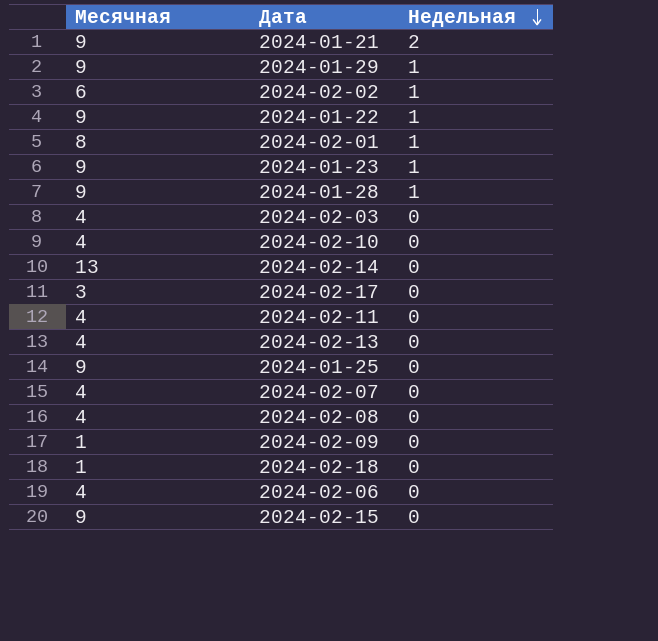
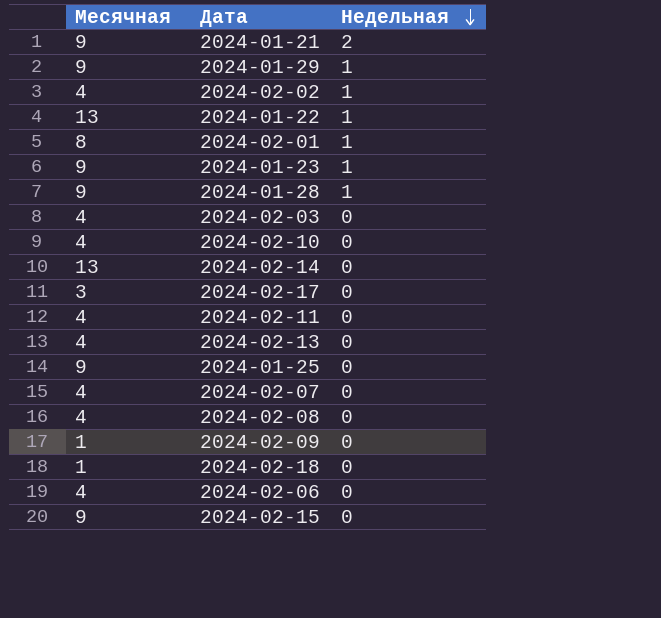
2024-02-02 | Месячная: 6 -> 4
2024-01-22 | Месячная: 9 -> 13

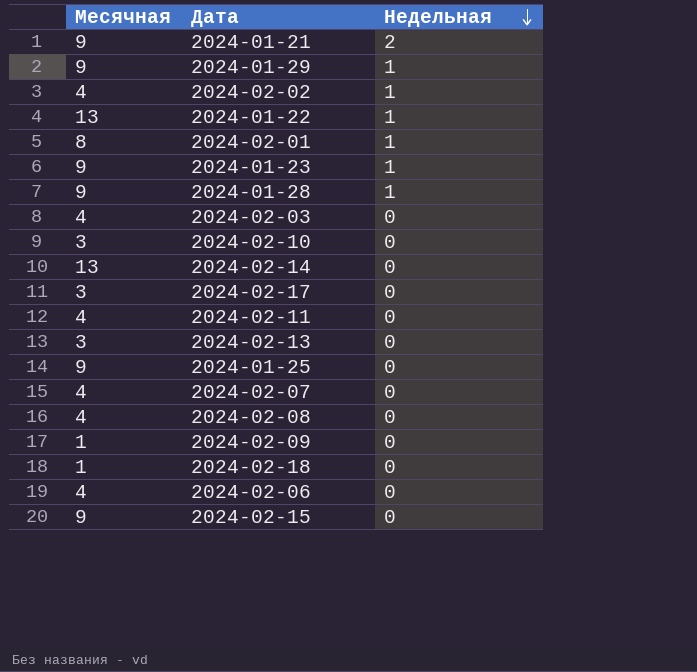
2024-02-10 | Месячная: 4 -> 3
2024-02-13 | Месячная: 4 -> 3

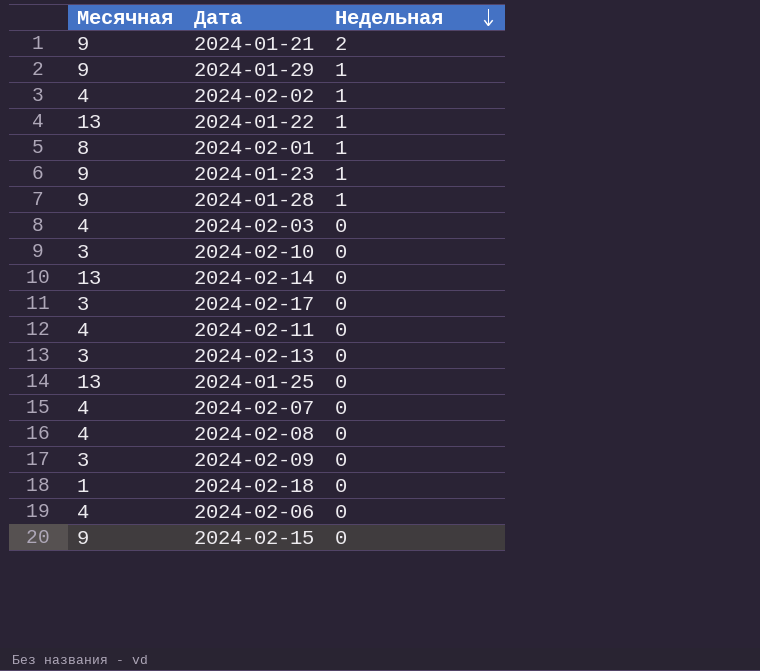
2024-01-25 | Месячная: 9 -> 13
2024-02-09 | Месячная: 1 -> 3

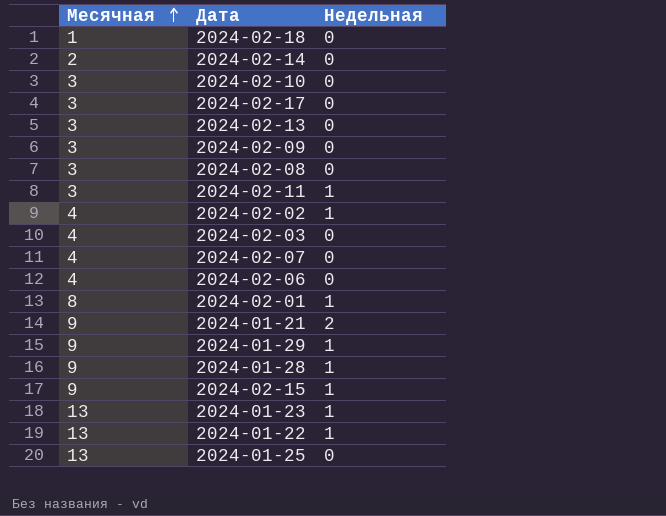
row order: Недельная descending -> Месячная ascending
2024-02-14 | Месячная: 13 -> 2
2024-02-08 | Месячная: 4 -> 3
2024-02-11 | Месячная: 4 -> 3
2024-02-11 | Недельная: 0 -> 1
2024-02-15 | Недельная: 0 -> 1
2024-01-23 | Месячная: 9 -> 13

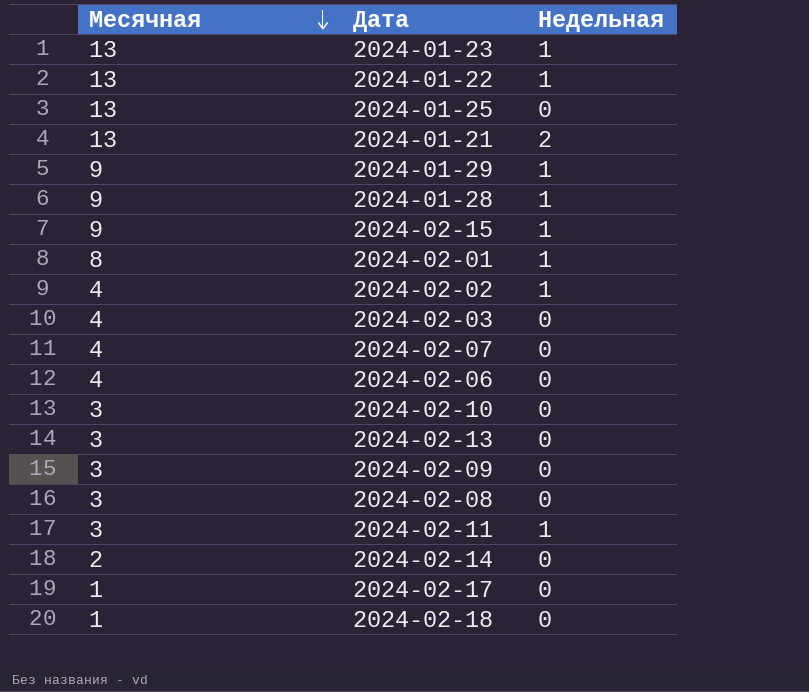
row order: Месячная ascending -> Месячная descending
2024-01-21 | Месячная: 9 -> 13
2024-02-17 | Месячная: 3 -> 1

